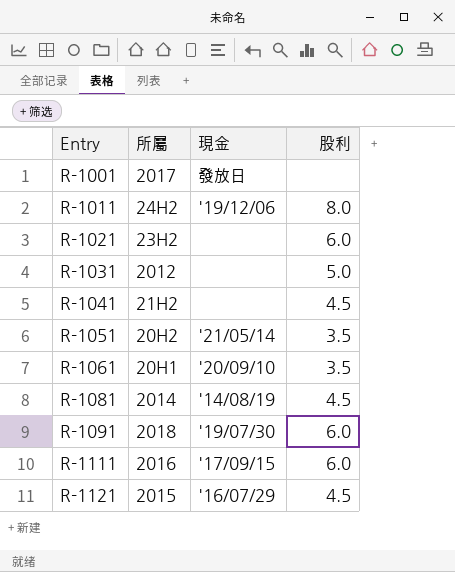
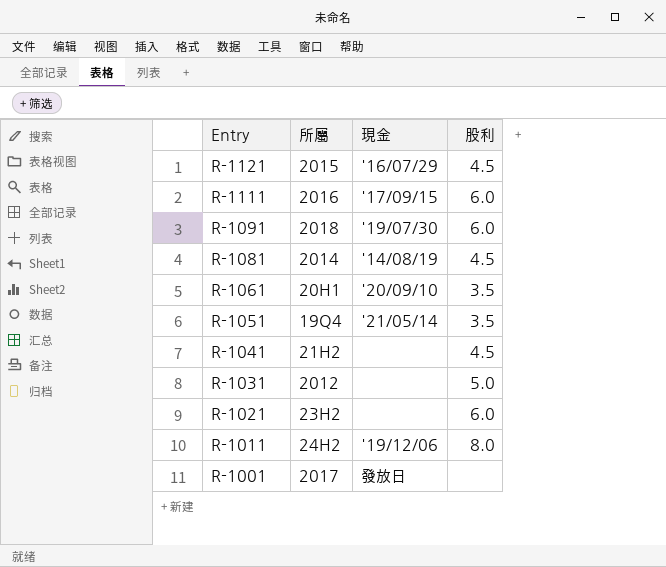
row order: Entry ascending -> Entry descending
R-1051 | 所屬: 20H2 -> 19Q4

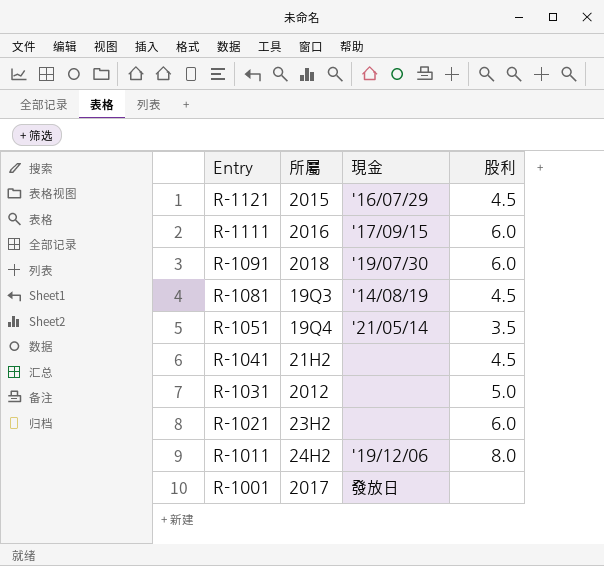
row R-1061: 20H1 | '20/09/10 | 3.5 -> none
R-1081 | 所屬: 2014 -> 19Q3

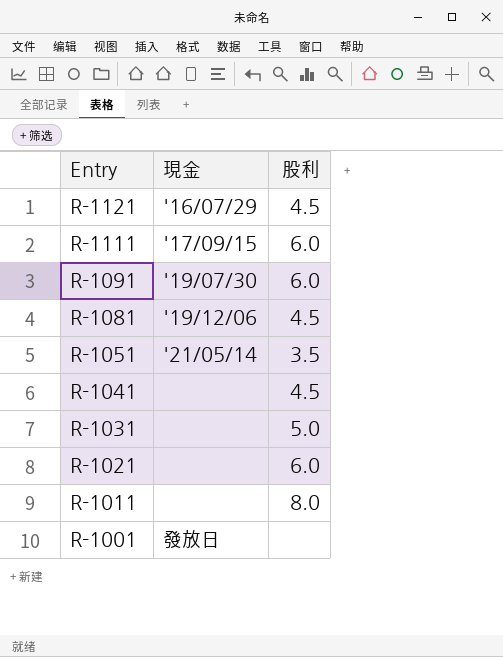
column 所屬 | position: 2 -> none
R-1081 | 現金: '14/08/19 -> '19/12/06
R-1011 | 現金: '19/12/06 -> none

